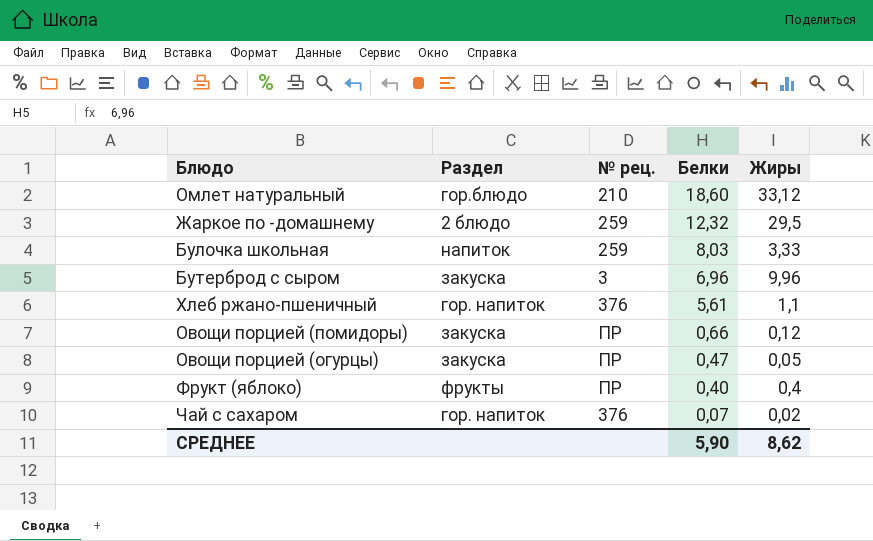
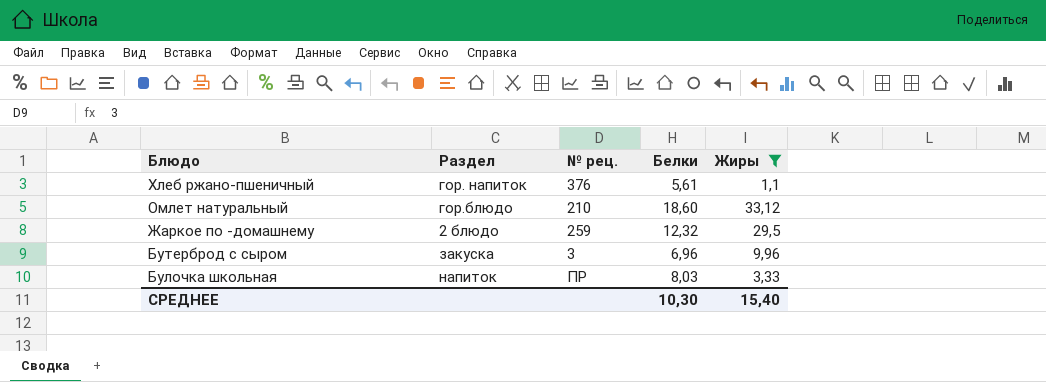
filter: none -> Жиры >= 1,1
row order: Белки descending -> Блюдо descending
Булочка школьная | № рец.: 259 -> ПР
СРЕДНЕЕ | Белки: 5,90 -> 10,30
СРЕДНЕЕ | Жиры: 8,62 -> 15,40

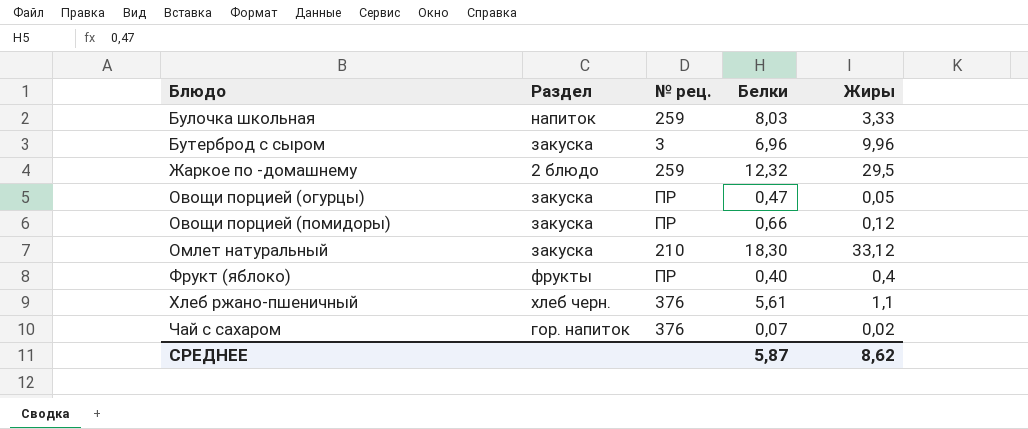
filter: Жиры >= 1,1 -> none
row order: Блюдо descending -> Блюдо ascending
Булочка школьная | № рец.: ПР -> 259
Омлет натуральный | Раздел: гор.блюдо -> закуска
Омлет натуральный | Белки: 18,60 -> 18,30
Хлеб ржано-пшеничный | Раздел: гор. напиток -> хлеб черн.
СРЕДНЕЕ | Белки: 10,30 -> 5,87
СРЕДНЕЕ | Жиры: 15,40 -> 8,62

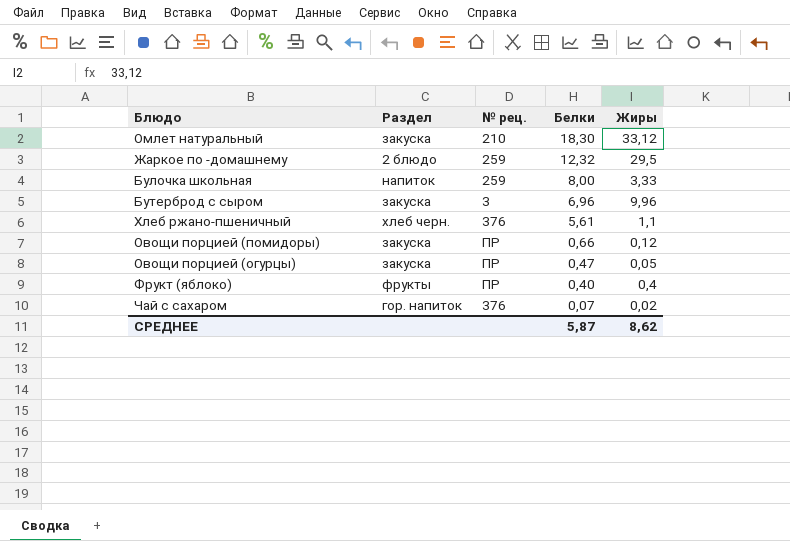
row order: Блюдо ascending -> Белки descending
Булочка школьная | Белки: 8,03 -> 8,00

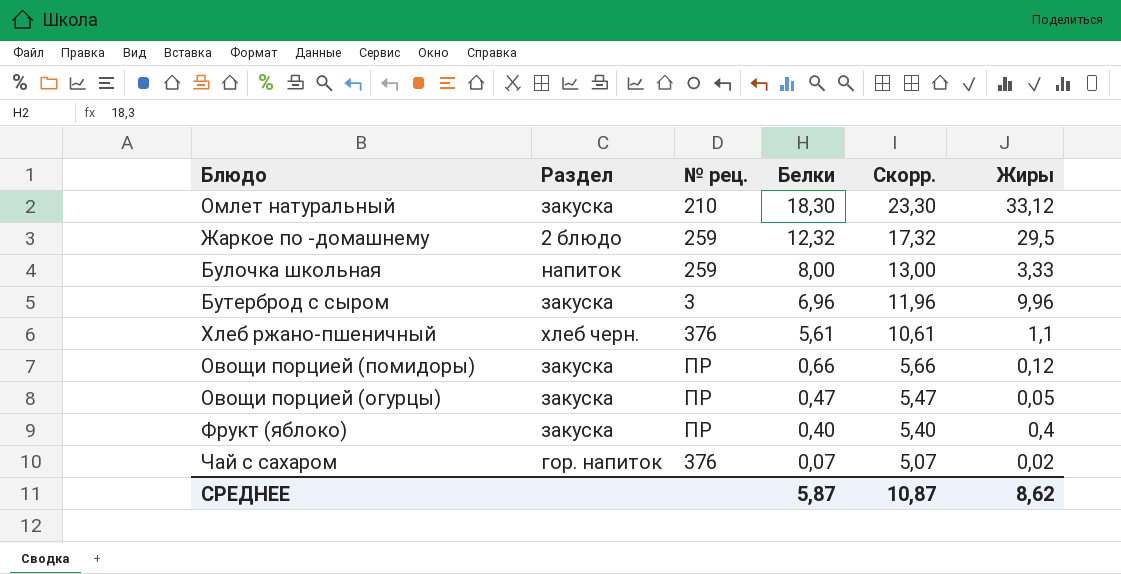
column Скорр. | formula: none -> [Белки] + 5
Фрукт (яблоко) | Раздел: фрукты -> закуска

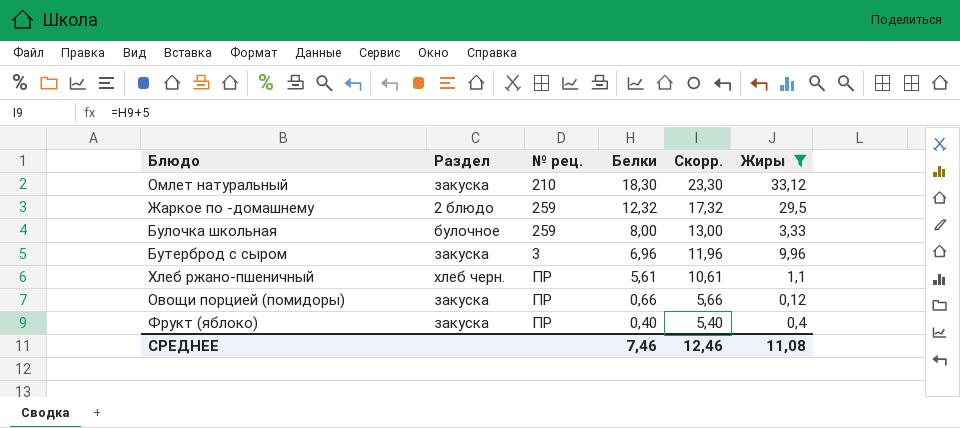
filter: none -> Жиры >= 0,12
Булочка школьная | Раздел: напиток -> булочное
Хлеб ржано-пшеничный | № рец.: 376 -> ПР
СРЕДНЕЕ | Белки: 5,87 -> 7,46
СРЕДНЕЕ | Скорр.: 10,87 -> 12,46
СРЕДНЕЕ | Жиры: 8,62 -> 11,08

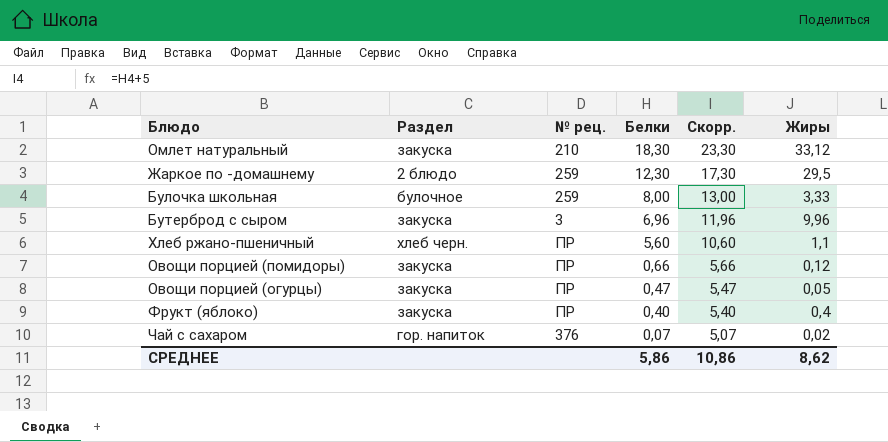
filter: Жиры >= 0,12 -> none
Жаркое по -домашнему | Белки: 12,32 -> 12,30
Жаркое по -домашнему | Скорр.: 17,32 -> 17,30
Хлеб ржано-пшеничный | Белки: 5,61 -> 5,60
Хлеб ржано-пшеничный | Скорр.: 10,61 -> 10,60
СРЕДНЕЕ | Белки: 7,46 -> 5,86
СРЕДНЕЕ | Скорр.: 12,46 -> 10,86
СРЕДНЕЕ | Жиры: 11,08 -> 8,62

